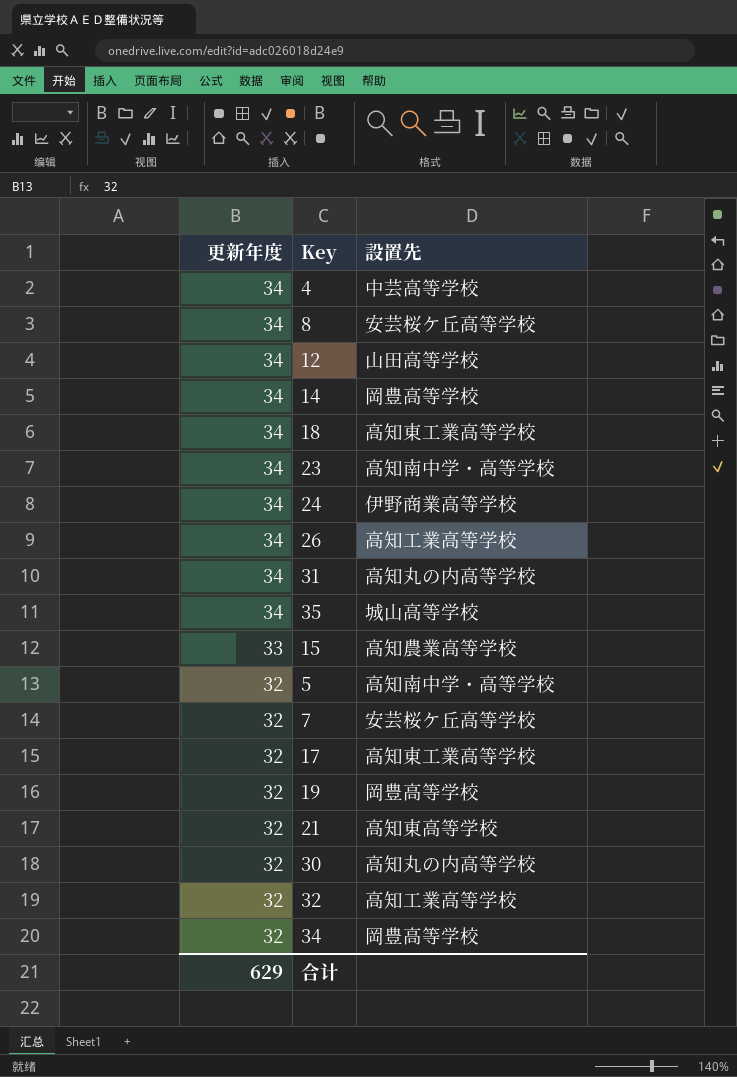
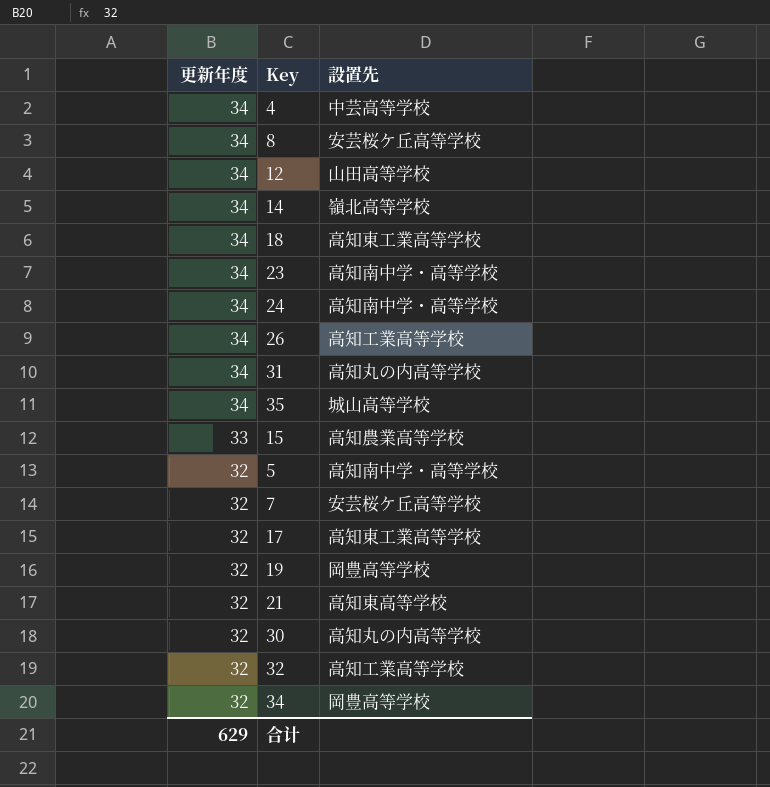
14 | 設置先: 岡豊高等学校 -> 嶺北高等学校
24 | 設置先: 伊野商業高等学校 -> 高知南中学・高等学校

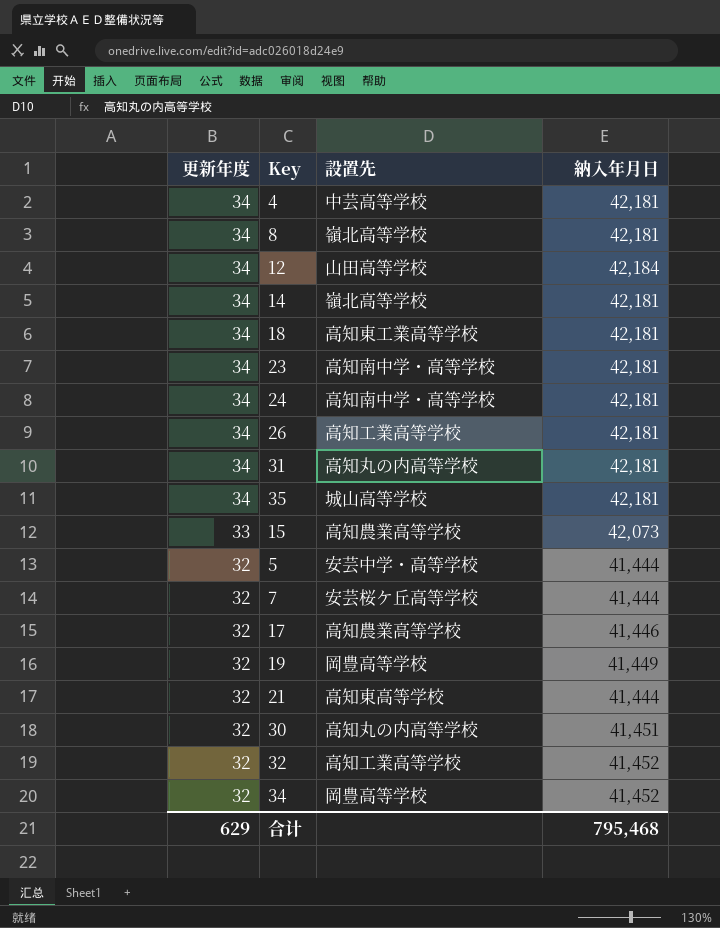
column 納入年月日 | position: none -> 4
8 | 設置先: 安芸桜ケ丘高等学校 -> 嶺北高等学校
5 | 設置先: 高知南中学・高等学校 -> 安芸中学・高等学校
17 | 設置先: 高知東工業高等学校 -> 高知農業高等学校

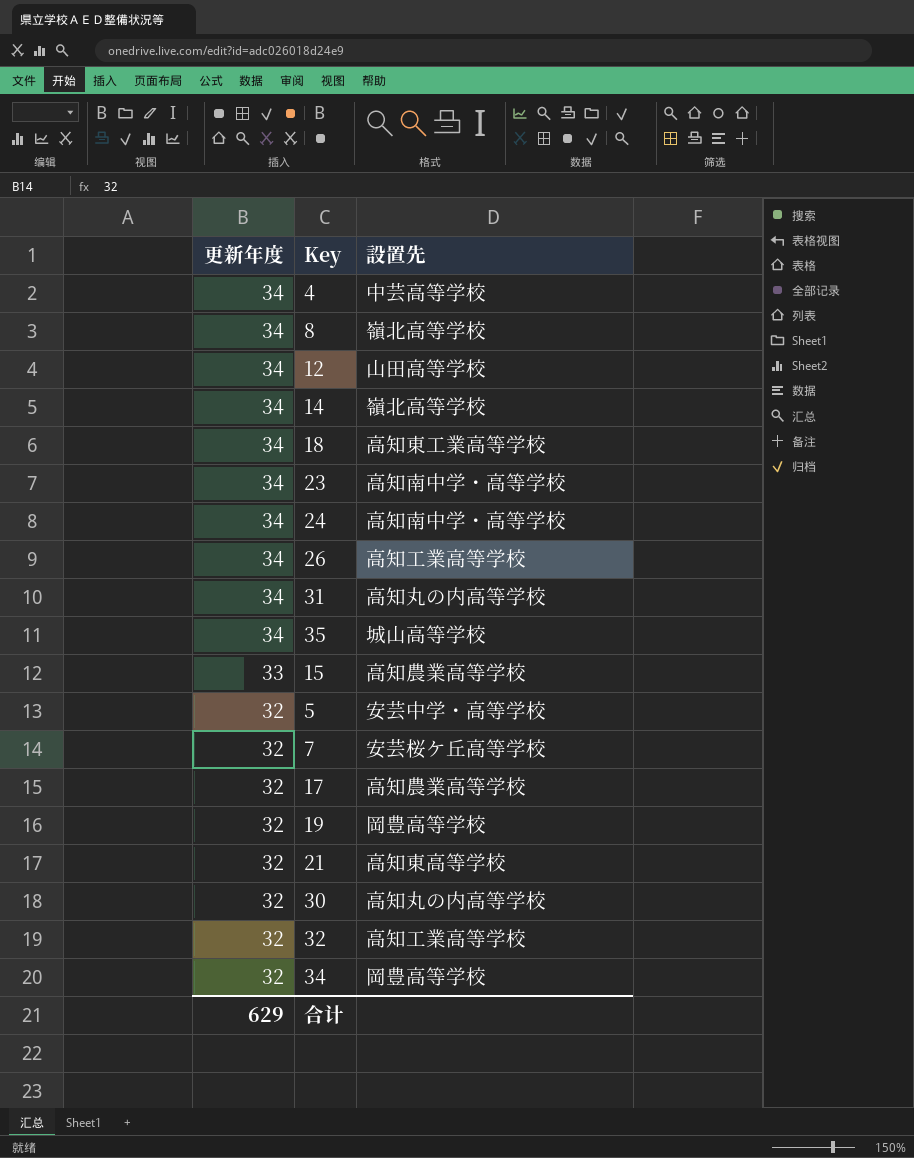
column 納入年月日 | position: 4 -> none

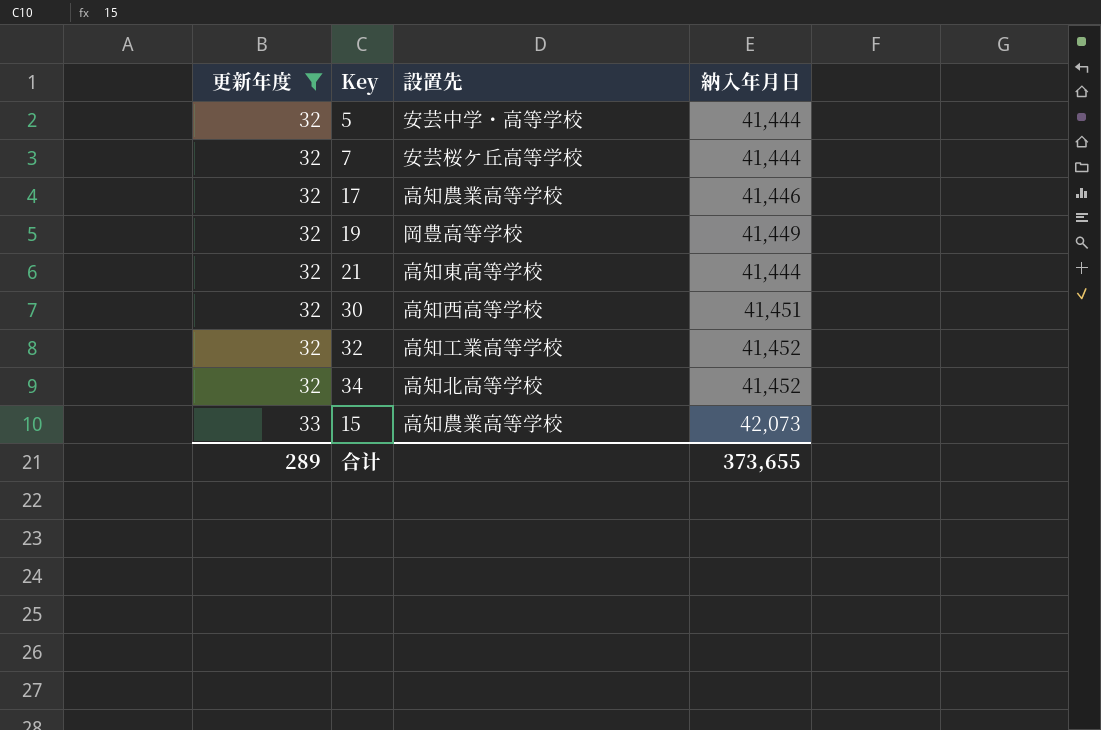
filter: none -> 更新年度 != 34
row order: 更新年度 descending -> 更新年度 ascending
column 納入年月日 | position: none -> 4
30 | 設置先: 高知丸の内高等学校 -> 高知西高等学校
34 | 設置先: 岡豊高等学校 -> 高知北高等学校
合计 | 更新年度: 629 -> 289

